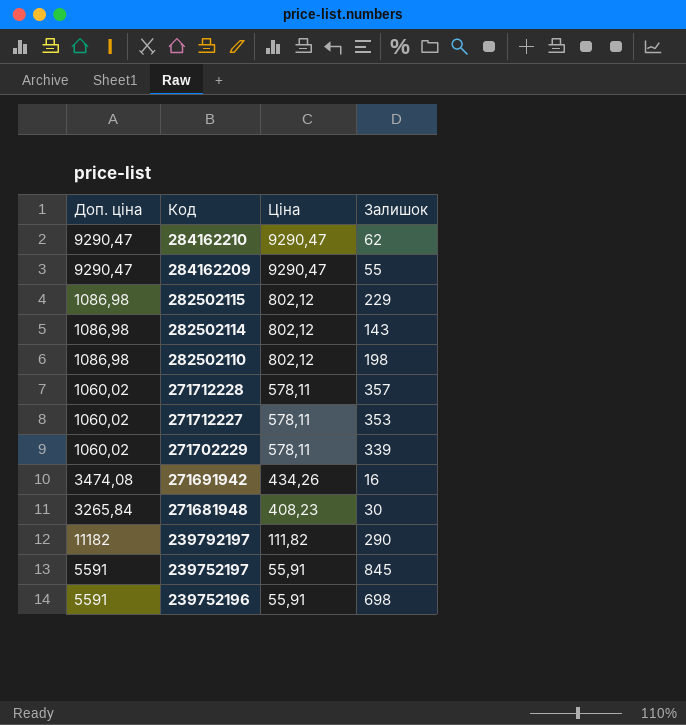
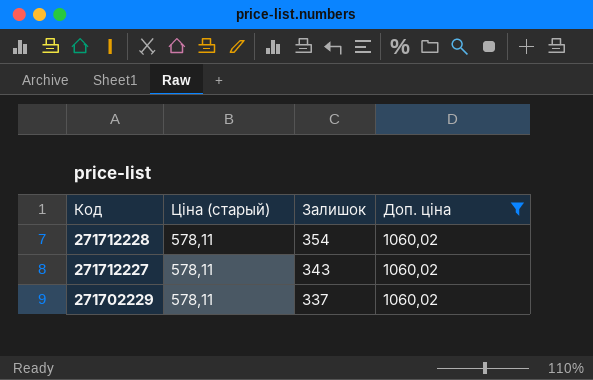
filter: none -> Доп. ціна = 1060,02
column name: Ціна -> Ціна (старый)
column Доп. ціна | position: 1 -> 4
271712228 | Залишок: 357 -> 354
271712227 | Залишок: 353 -> 343
271702229 | Залишок: 339 -> 337

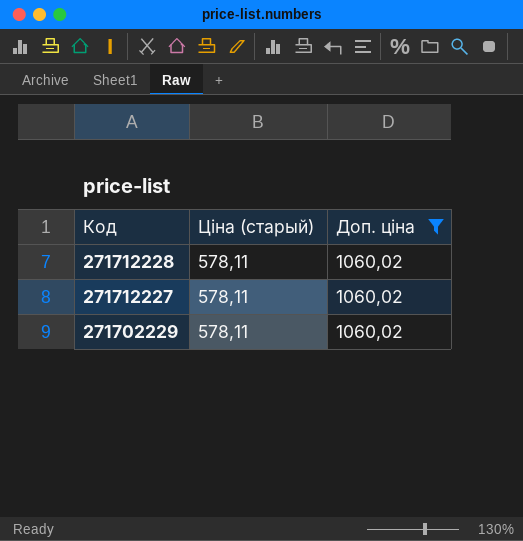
column Залишок | position: 3 -> none

